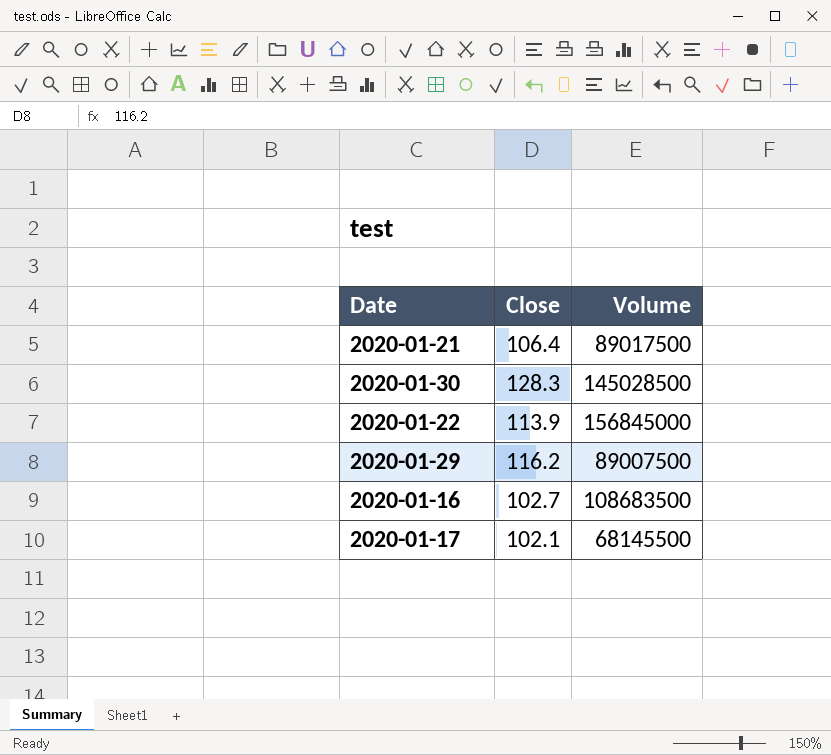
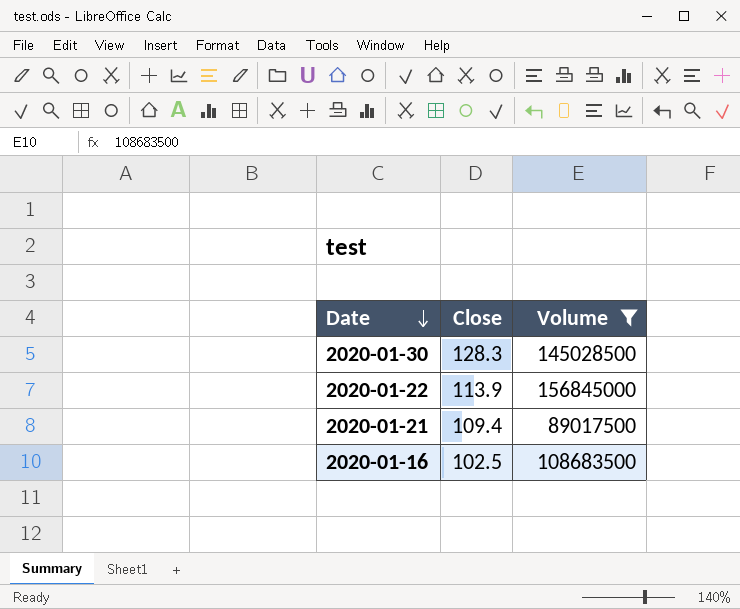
filter: none -> Volume >= 89017500
row order: none -> Date descending
2020-01-21 | Close: 106.4 -> 109.4
2020-01-16 | Close: 102.7 -> 102.5

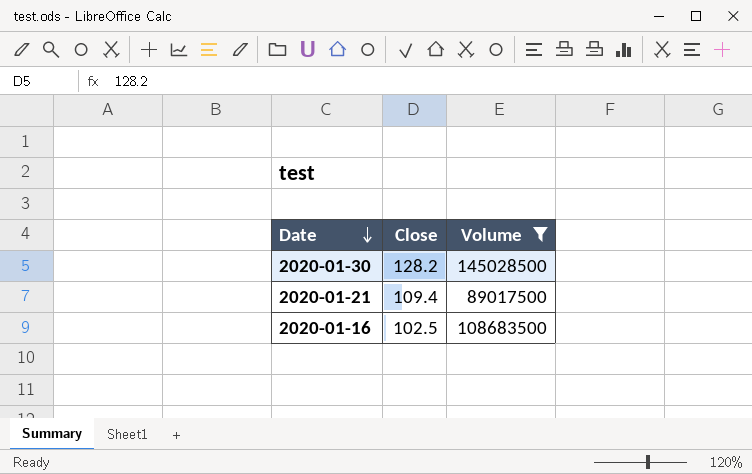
row 2020-01-22: 113.9 | 156845000 -> none
2020-01-30 | Close: 128.3 -> 128.2

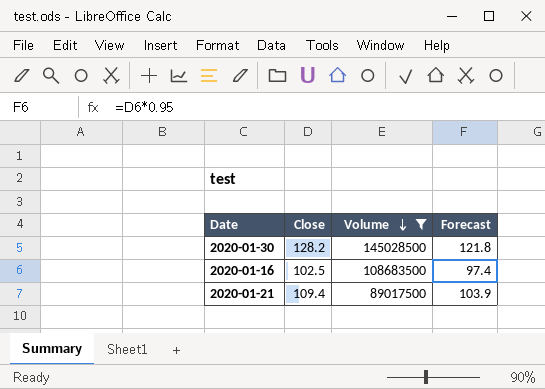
row order: Date descending -> Volume descending
column Forecast | formula: none -> [Close] * 0.95

